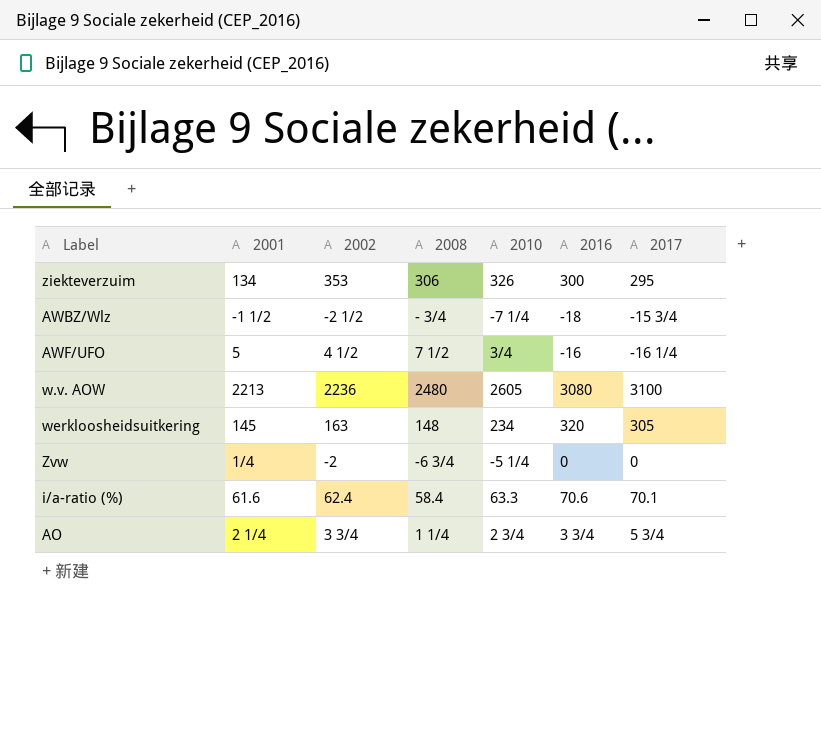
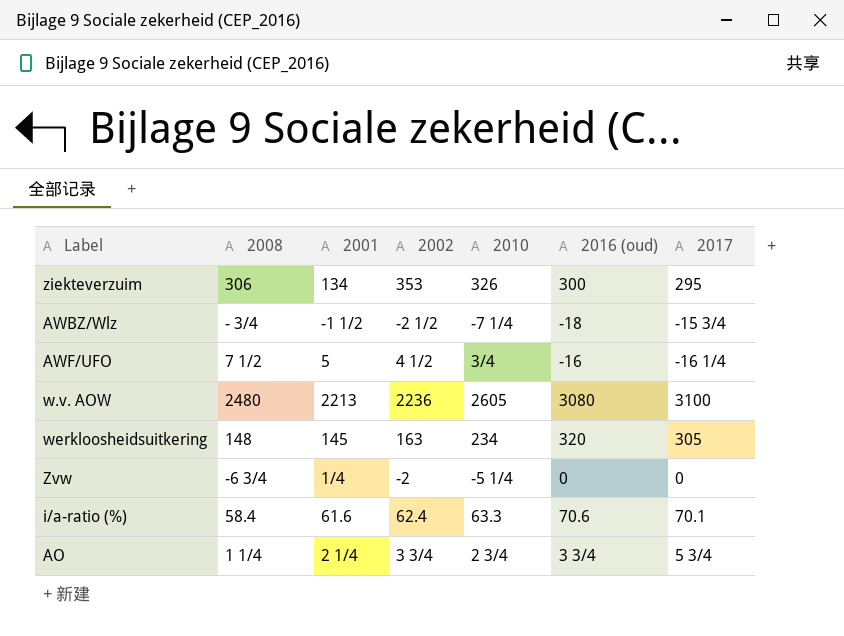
column 2008 | position: 4 -> 2
column name: 2016 -> 2016 (oud)

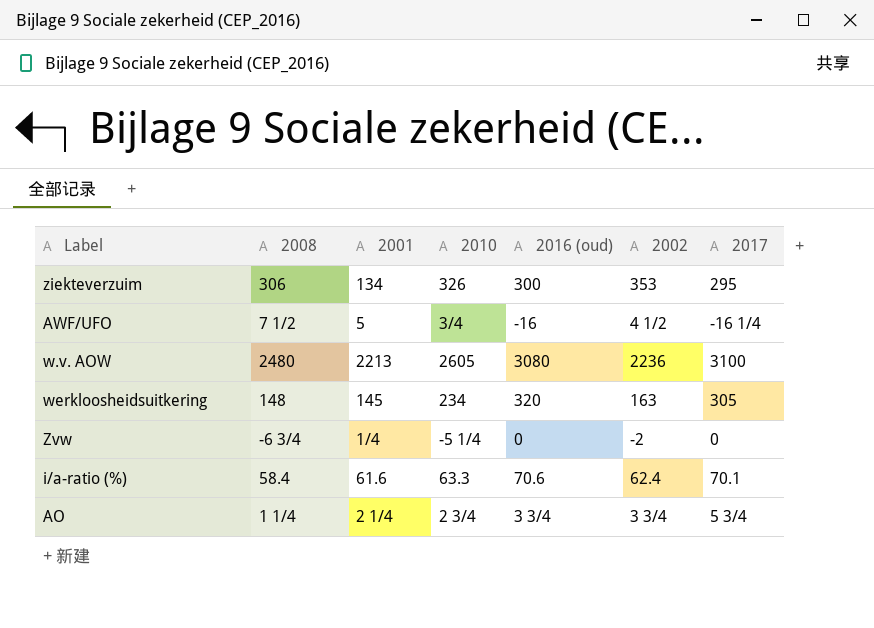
column 2002 | position: 4 -> 6
row AWBZ/Wlz: - 3/4 | -1 1/2 | -2 1/2 | -7 1/4 | -18 | -15 3/4 -> none

